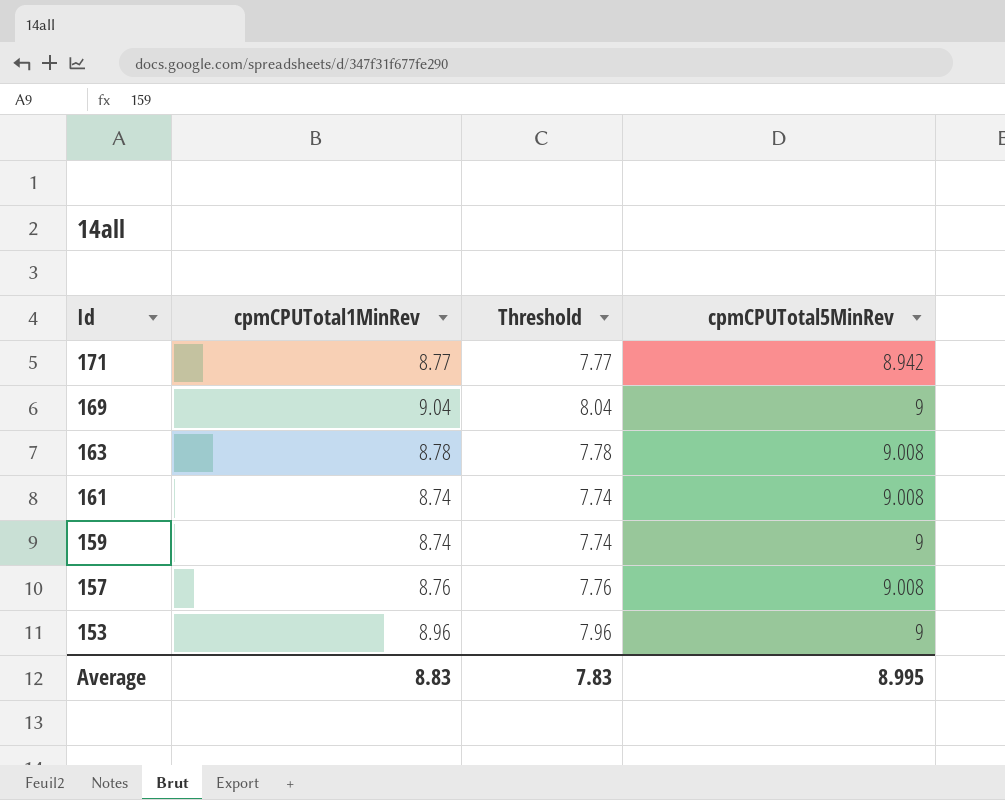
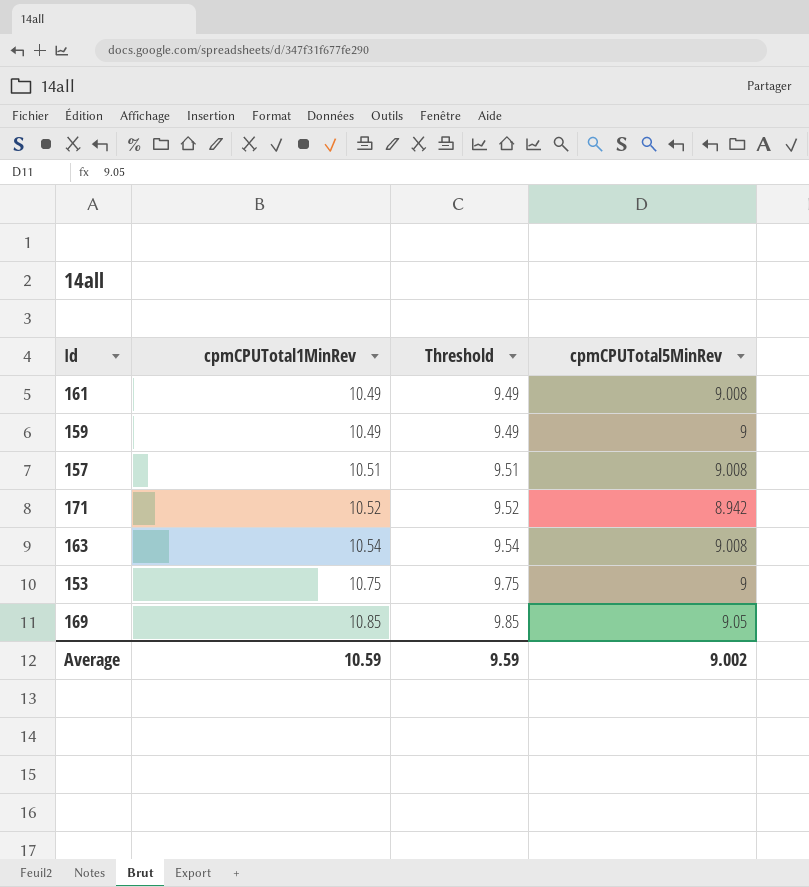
row order: Id descending -> cpmCPUTotal1MinRev ascending
161 | cpmCPUTotal1MinRev: 8.74 -> 10.49
161 | Threshold: 7.74 -> 9.49
159 | cpmCPUTotal1MinRev: 8.74 -> 10.49
159 | Threshold: 7.74 -> 9.49
157 | cpmCPUTotal1MinRev: 8.76 -> 10.51
157 | Threshold: 7.76 -> 9.51
171 | cpmCPUTotal1MinRev: 8.77 -> 10.52
171 | Threshold: 7.77 -> 9.52
163 | cpmCPUTotal1MinRev: 8.78 -> 10.54
163 | Threshold: 7.78 -> 9.54
153 | cpmCPUTotal1MinRev: 8.96 -> 10.75
153 | Threshold: 7.96 -> 9.75
169 | cpmCPUTotal1MinRev: 9.04 -> 10.85
169 | Threshold: 8.04 -> 9.85
169 | cpmCPUTotal5MinRev: 9 -> 9.05
Average | cpmCPUTotal1MinRev: 8.83 -> 10.59
Average | Threshold: 7.83 -> 9.59
Average | cpmCPUTotal5MinRev: 8.995 -> 9.002

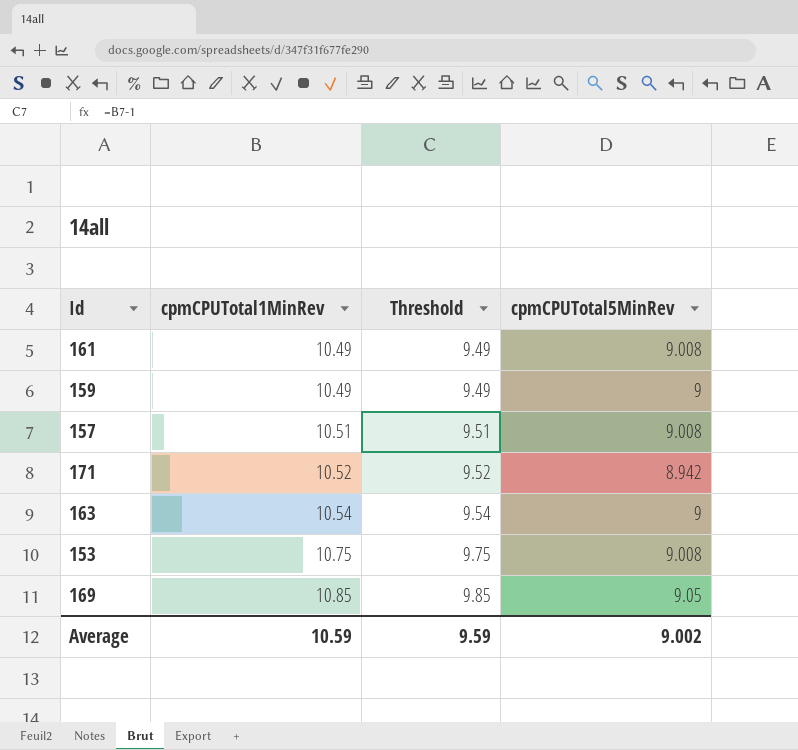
163 | cpmCPUTotal5MinRev: 9.008 -> 9
153 | cpmCPUTotal5MinRev: 9 -> 9.008

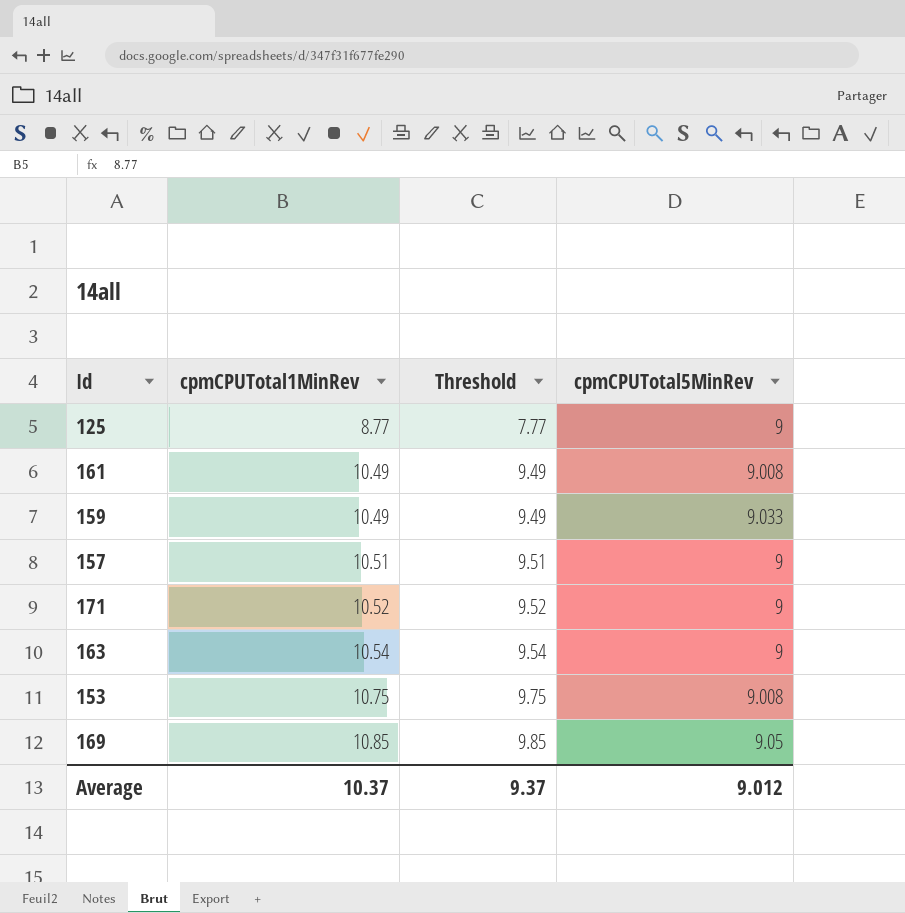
row 125: none -> 8.77 | 7.77 | 9
159 | cpmCPUTotal5MinRev: 9 -> 9.033
157 | cpmCPUTotal5MinRev: 9.008 -> 9
171 | cpmCPUTotal5MinRev: 8.942 -> 9
Average | cpmCPUTotal1MinRev: 10.59 -> 10.37
Average | Threshold: 9.59 -> 9.37
Average | cpmCPUTotal5MinRev: 9.002 -> 9.012

